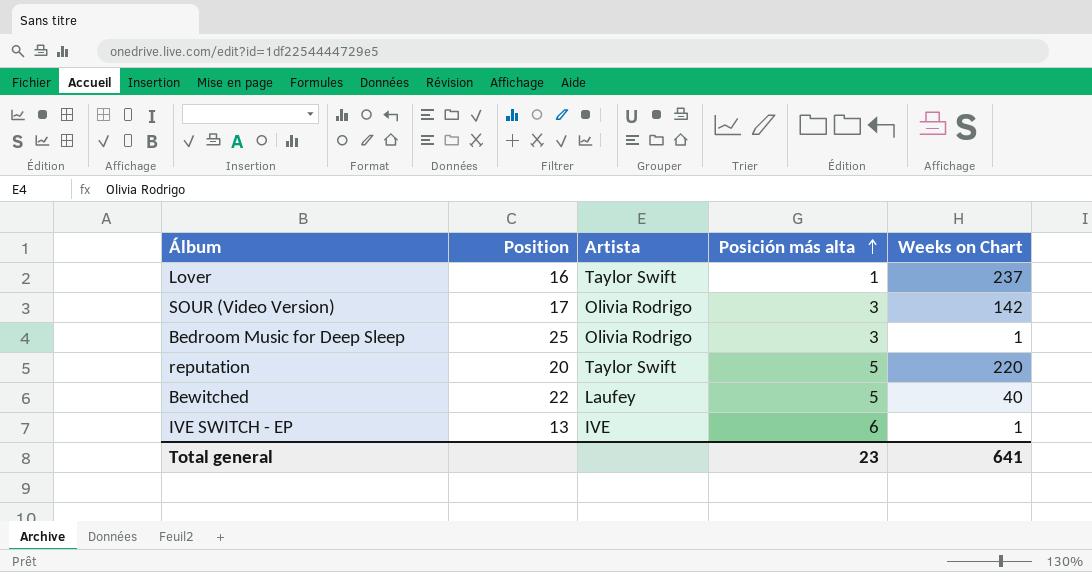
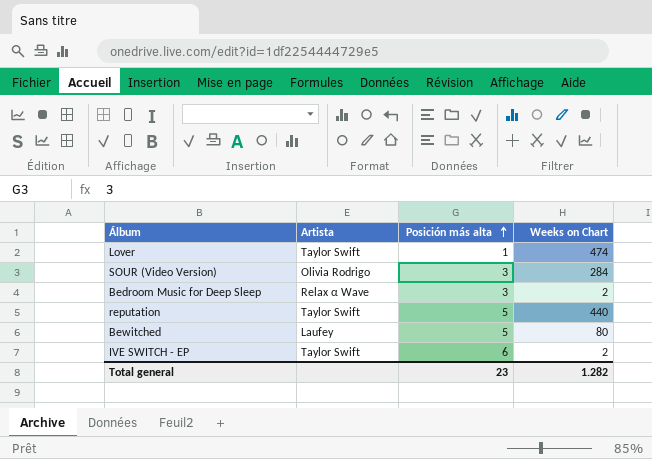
column Position | position: 2 -> none
Lover | Weeks on Chart: 237 -> 474
SOUR (Video Version) | Weeks on Chart: 142 -> 284
Bedroom Music for Deep Sleep | Artista: Olivia Rodrigo -> Relax α Wave
Bedroom Music for Deep Sleep | Weeks on Chart: 1 -> 2
reputation | Weeks on Chart: 220 -> 440
Bewitched | Weeks on Chart: 40 -> 80
IVE SWITCH - EP | Artista: IVE -> Taylor Swift
IVE SWITCH - EP | Weeks on Chart: 1 -> 2
Total general | Weeks on Chart: 641 -> 1.282

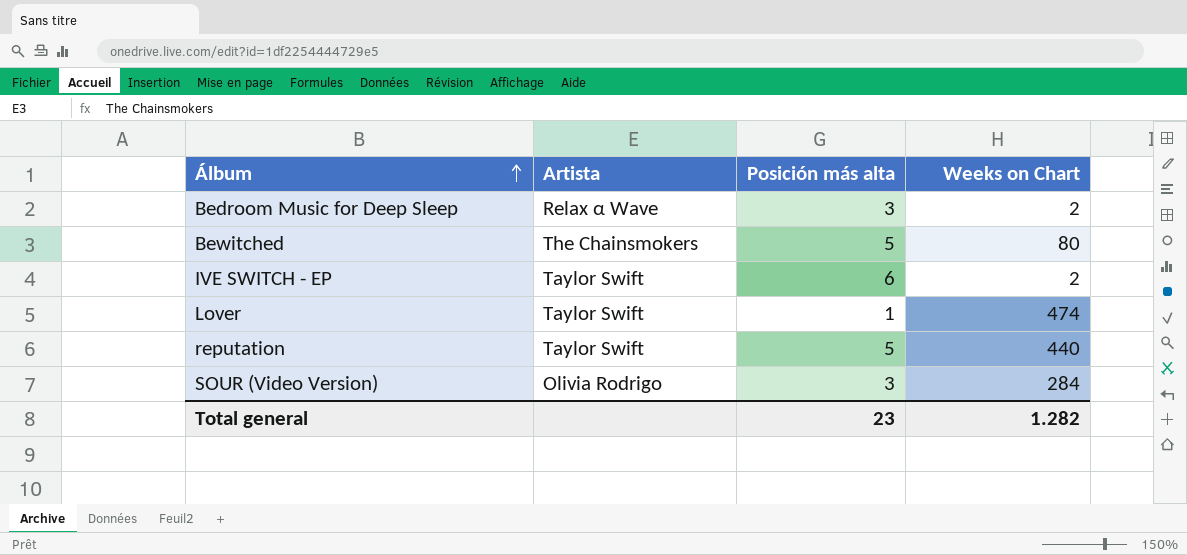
row order: Posición más alta ascending -> Álbum ascending
Bewitched | Artista: Laufey -> The Chainsmokers

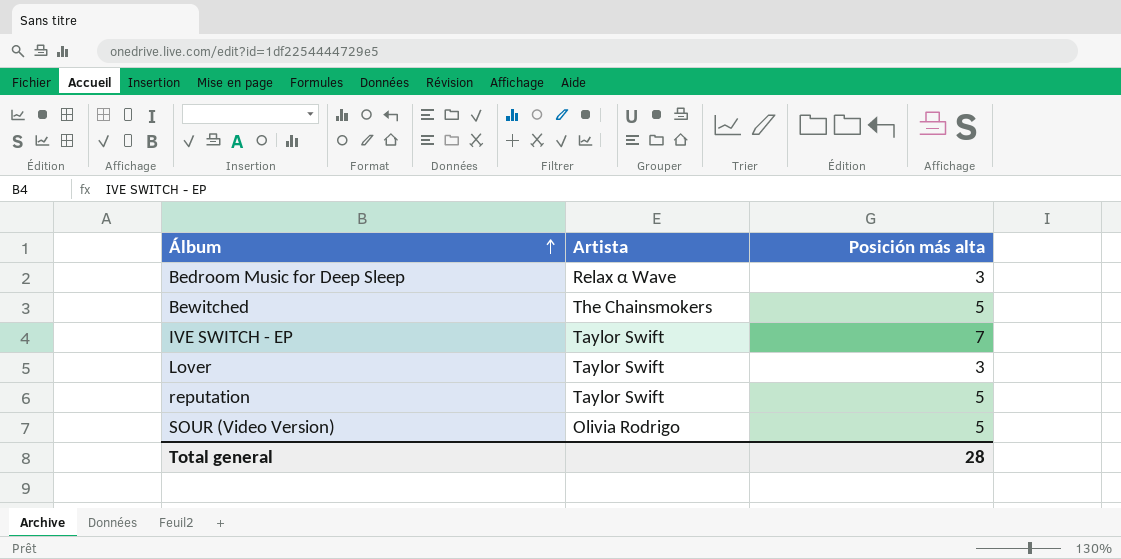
column Weeks on Chart | position: 4 -> none
IVE SWITCH - EP | Posición más alta: 6 -> 7
Lover | Posición más alta: 1 -> 3
SOUR (Video Version) | Posición más alta: 3 -> 5
Total general | Posición más alta: 23 -> 28

